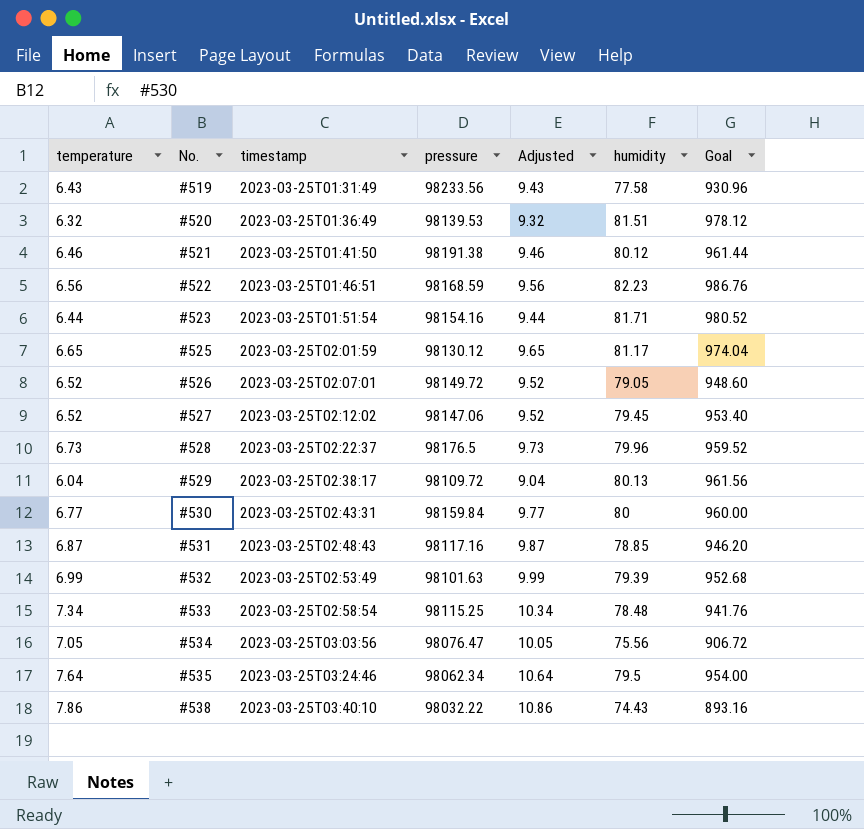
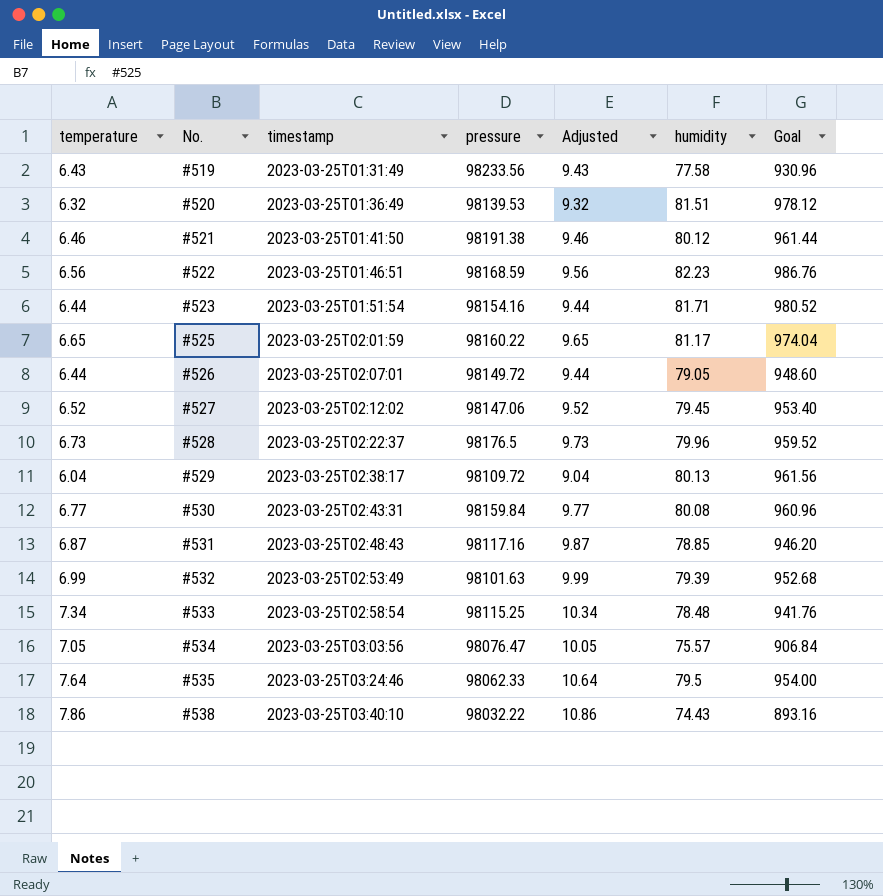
#525 | pressure: 98130.12 -> 98160.22
#526 | temperature: 6.52 -> 6.44
#526 | Adjusted: 9.52 -> 9.44
#530 | humidity: 80 -> 80.08
#530 | Goal: 960.00 -> 960.96
#534 | humidity: 75.56 -> 75.57
#534 | Goal: 906.72 -> 906.84
#535 | pressure: 98062.34 -> 98062.33

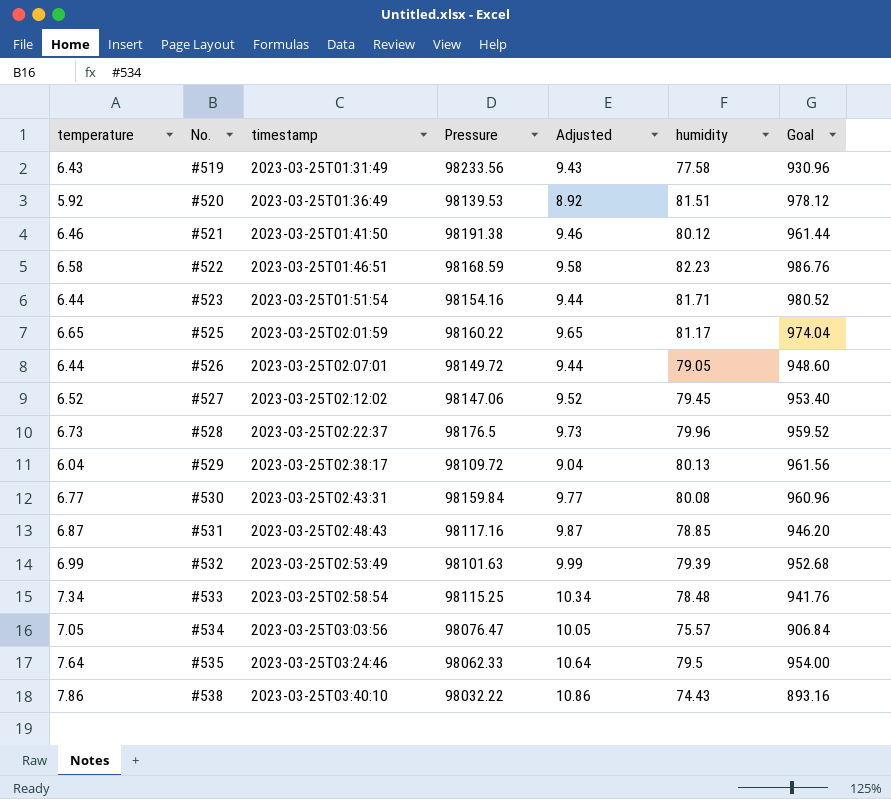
column name: pressure -> Pressure
#520 | temperature: 6.32 -> 5.92
#520 | Adjusted: 9.32 -> 8.92
#522 | temperature: 6.56 -> 6.58
#522 | Adjusted: 9.56 -> 9.58

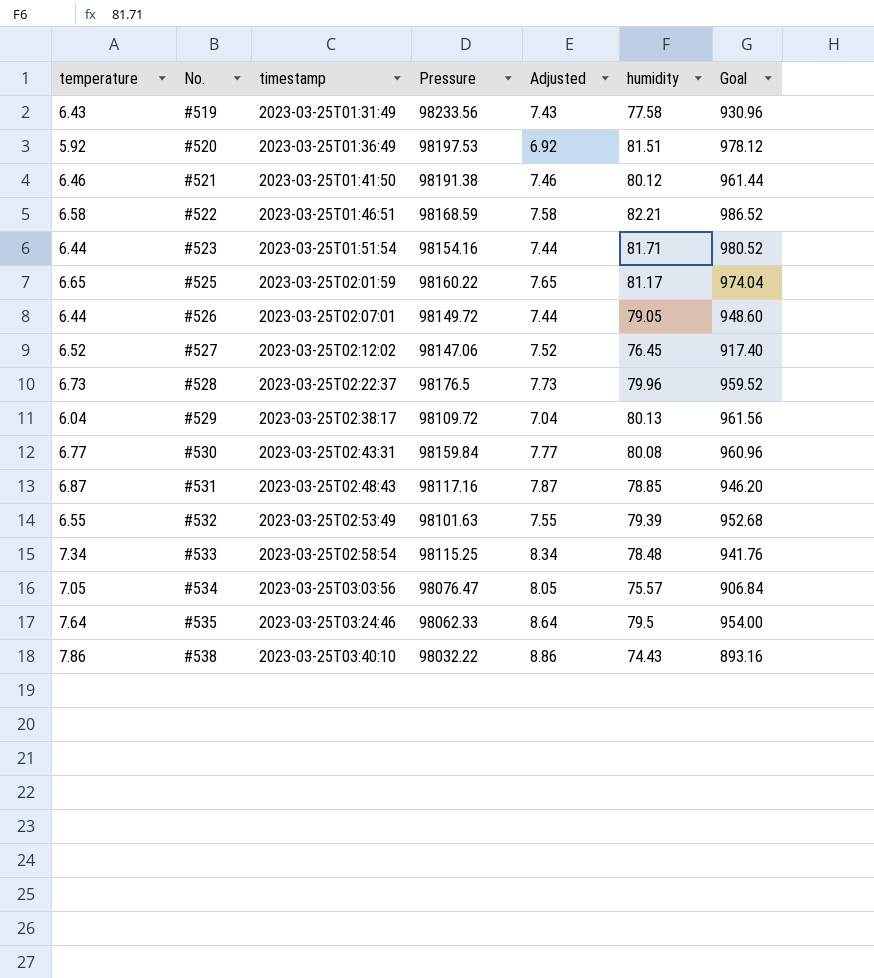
column Adjusted | formula: [temperature] + 3 -> [temperature] + 1
#520 | Pressure: 98139.53 -> 98197.53
#522 | humidity: 82.23 -> 82.21
#522 | Goal: 986.76 -> 986.52
#527 | humidity: 79.45 -> 76.45
#527 | Goal: 953.40 -> 917.40
#532 | temperature: 6.99 -> 6.55

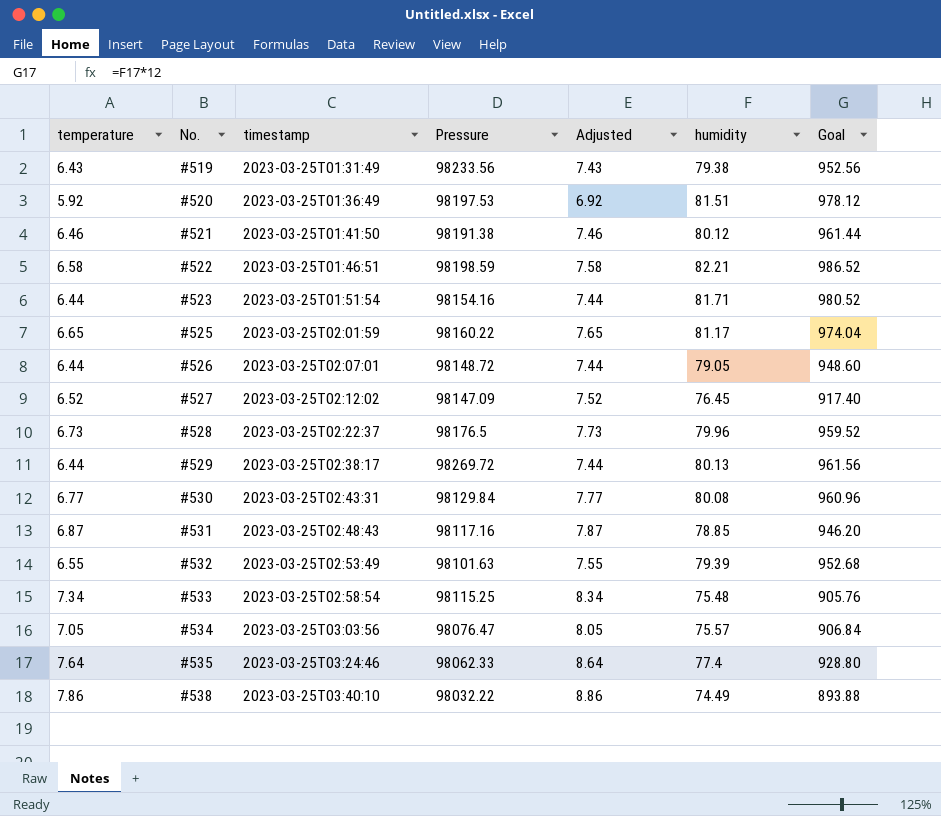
#519 | humidity: 77.58 -> 79.38
#519 | Goal: 930.96 -> 952.56
#522 | Pressure: 98168.59 -> 98198.59
#526 | Pressure: 98149.72 -> 98148.72
#527 | Pressure: 98147.06 -> 98147.09
#529 | temperature: 6.04 -> 6.44
#529 | Pressure: 98109.72 -> 98269.72
#529 | Adjusted: 7.04 -> 7.44
#530 | Pressure: 98159.84 -> 98129.84
#533 | humidity: 78.48 -> 75.48
#533 | Goal: 941.76 -> 905.76
#535 | humidity: 79.5 -> 77.4
#535 | Goal: 954.00 -> 928.80
#538 | humidity: 74.43 -> 74.49
#538 | Goal: 893.16 -> 893.88

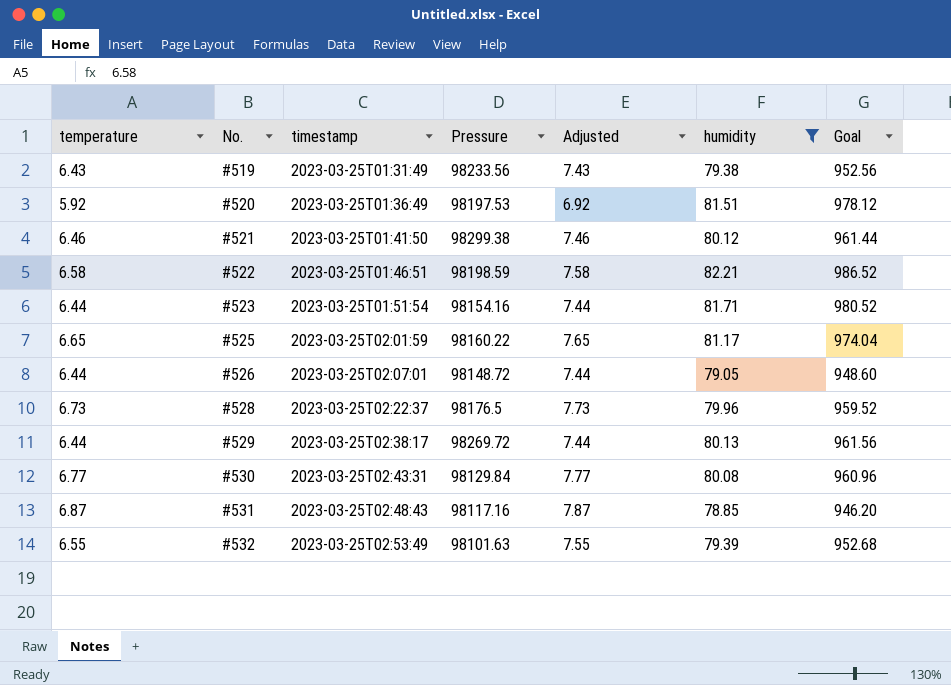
filter: none -> humidity >= 78.85
#521 | Pressure: 98191.38 -> 98299.38

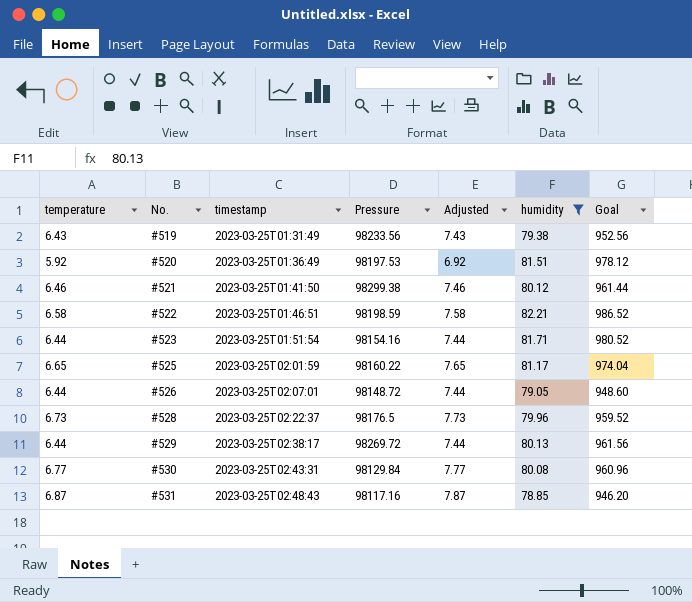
row #532: 6.55 | 2023-03-25T02:53:49 | 98101.63 | 7.55 | 79.39 | 952.68 -> none

